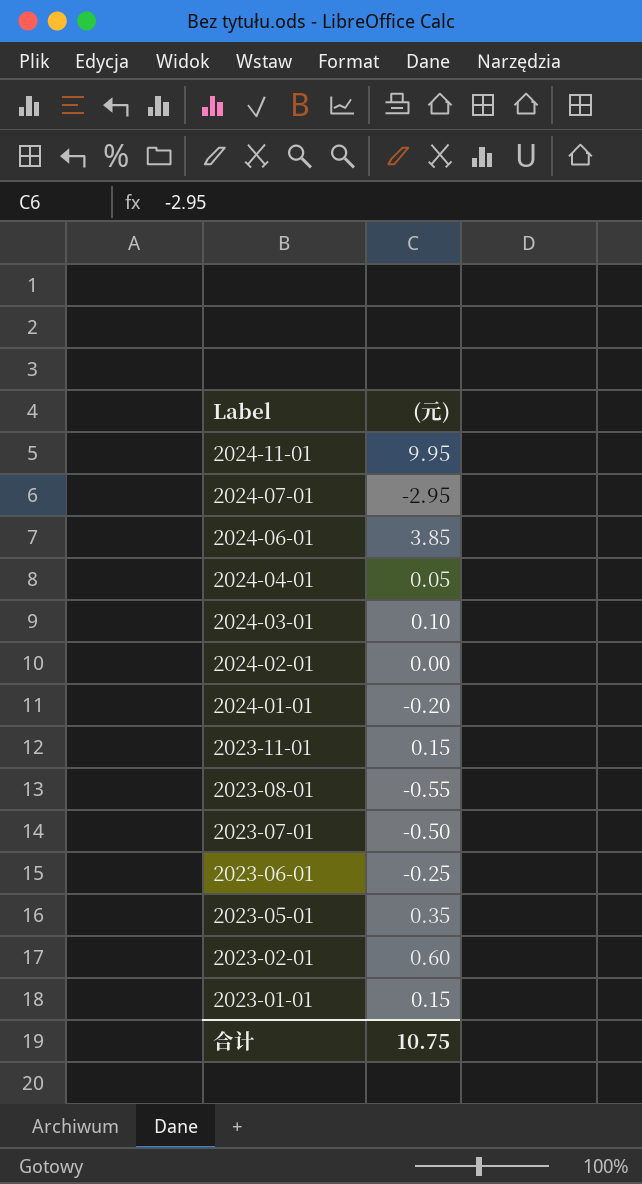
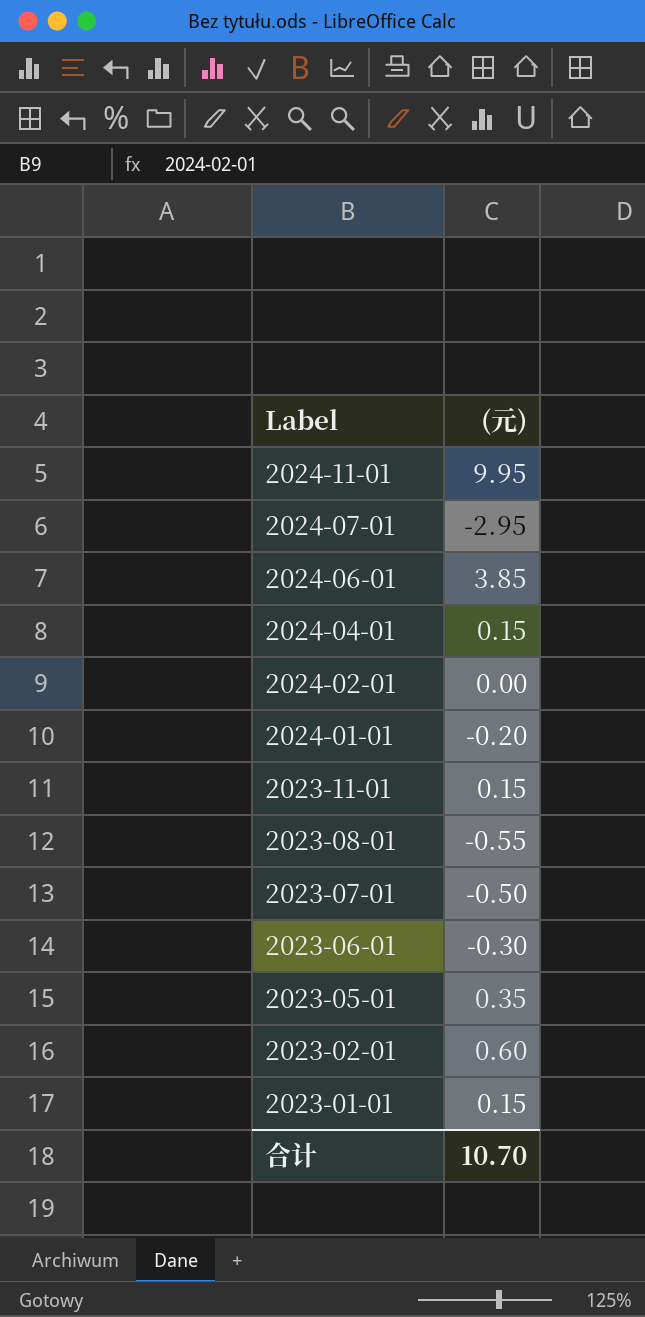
row 2024-03-01: 0.10 -> none
2024-04-01 | (元): 0.05 -> 0.15
2023-06-01 | (元): -0.25 -> -0.30
合计 | (元): 10.75 -> 10.70

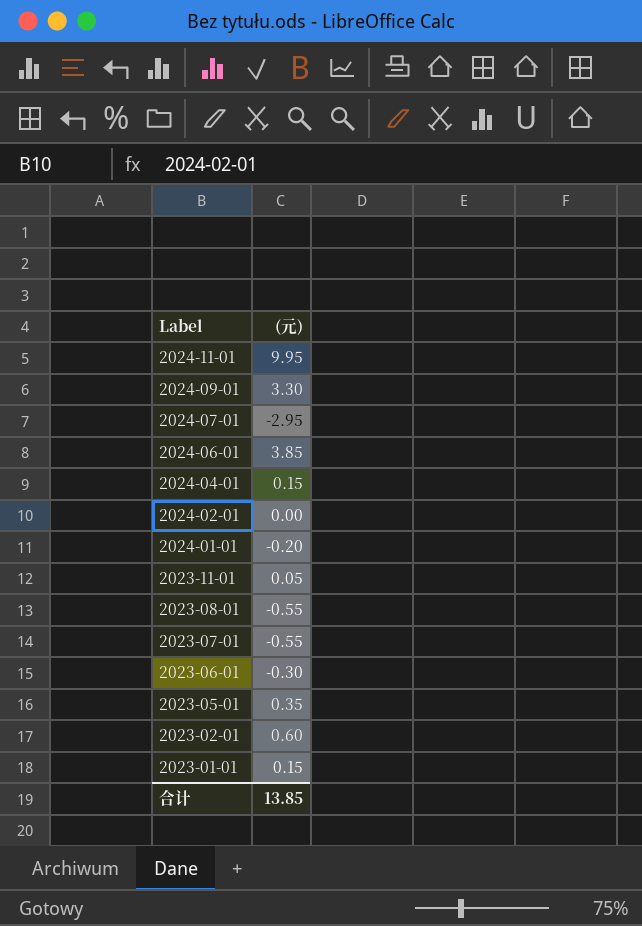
row 2024-09-01: none -> 3.30
2023-11-01 | (元): 0.15 -> 0.05
2023-07-01 | (元): -0.50 -> -0.55
合计 | (元): 10.70 -> 13.85

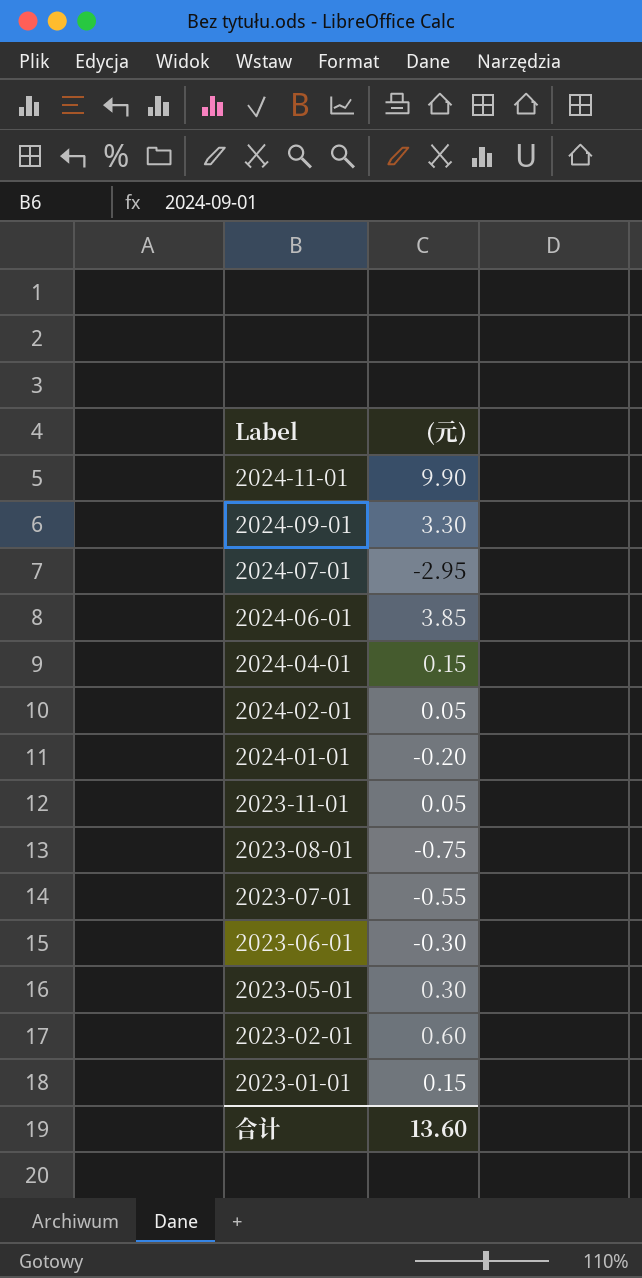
2024-11-01 | (元): 9.95 -> 9.90
2024-02-01 | (元): 0.00 -> 0.05
2023-08-01 | (元): -0.55 -> -0.75
2023-05-01 | (元): 0.35 -> 0.30
合计 | (元): 13.85 -> 13.60

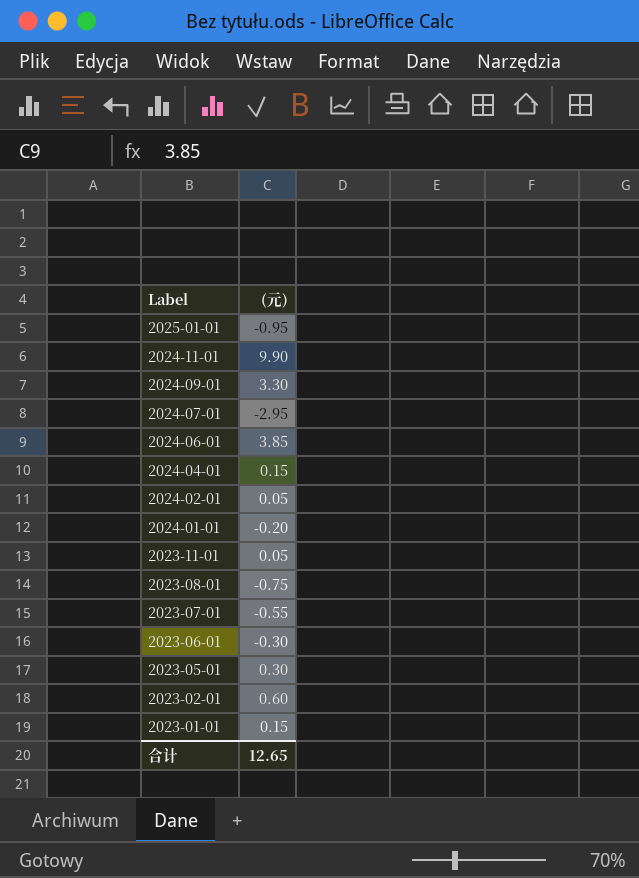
row 2025-01-01: none -> -0.95
合计 | (元): 13.60 -> 12.65

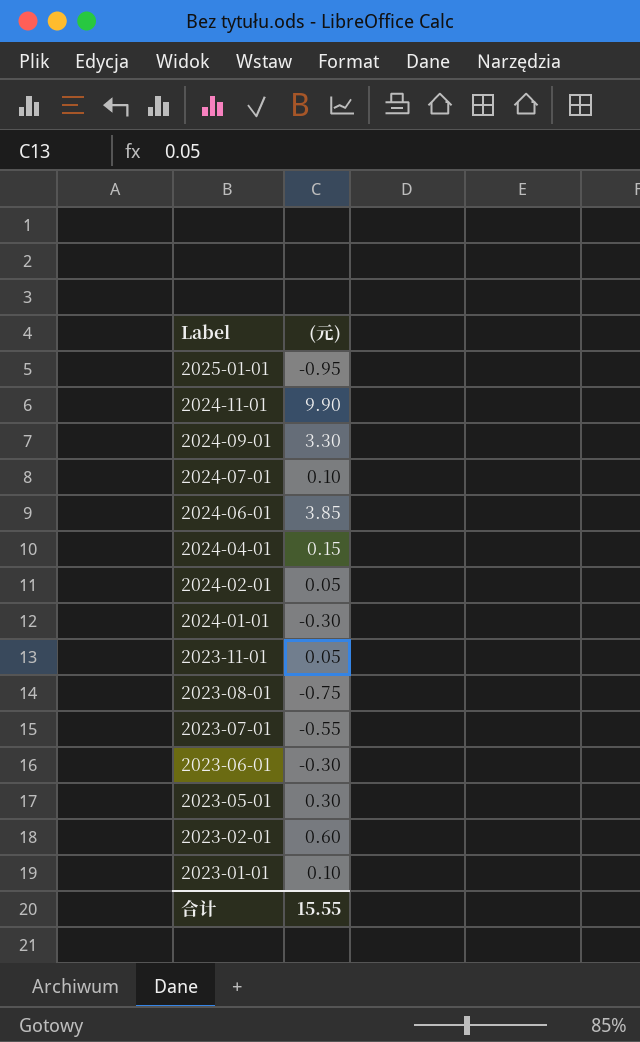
2024-07-01 | (元): -2.95 -> 0.10
2024-01-01 | (元): -0.20 -> -0.30
2023-01-01 | (元): 0.15 -> 0.10
合计 | (元): 12.65 -> 15.55

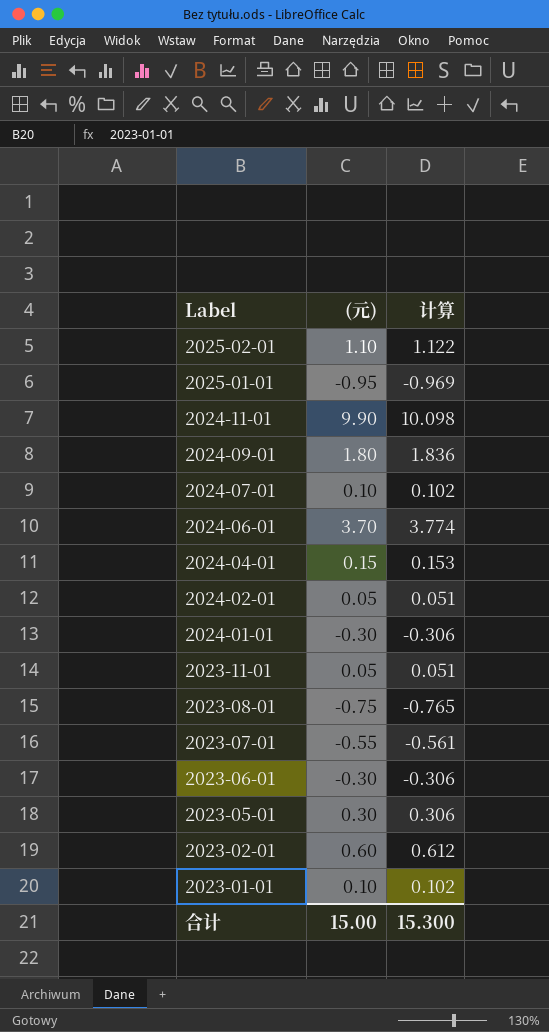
column 计算 | formula: none -> [(元)] * 1.02
row 2025-02-01: none -> 1.10 | 1.122
2024-09-01 | (元): 3.30 -> 1.80
2024-06-01 | (元): 3.85 -> 3.70
合计 | (元): 15.55 -> 15.00

